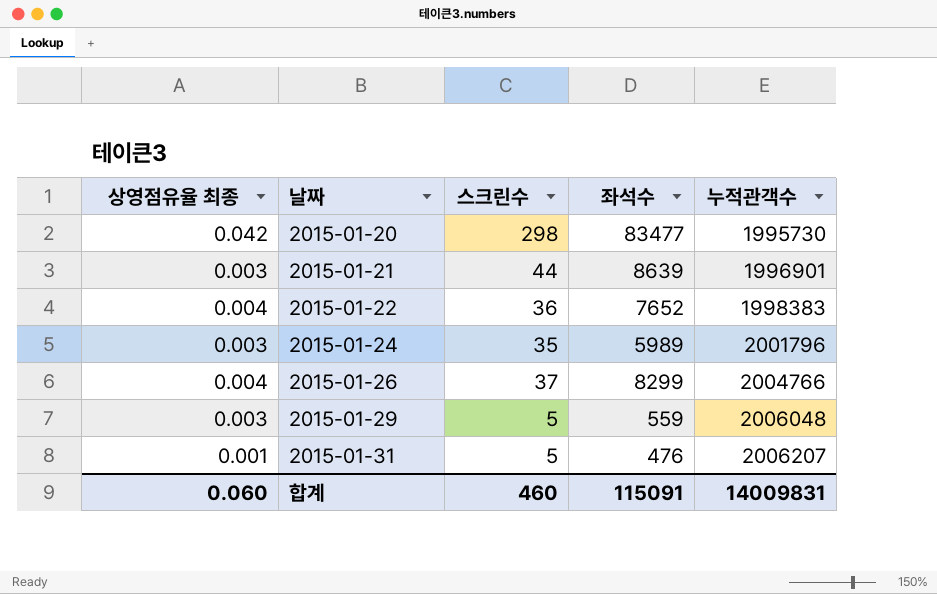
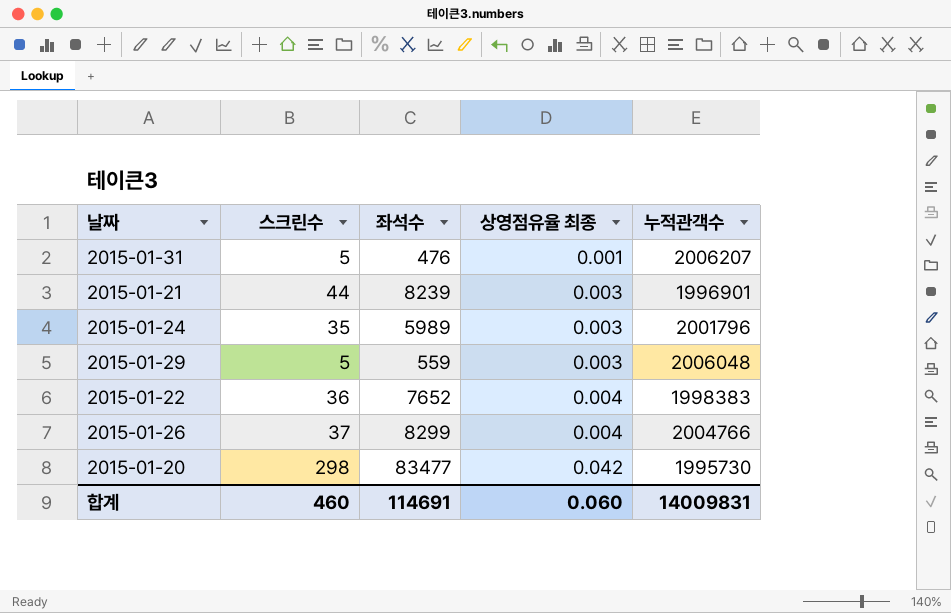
row order: 날짜 ascending -> 상영점유율 최종 ascending
column 상영점유율 최종 | position: 1 -> 4
2015-01-21 | 좌석수: 8639 -> 8239
합계 | 좌석수: 115091 -> 114691

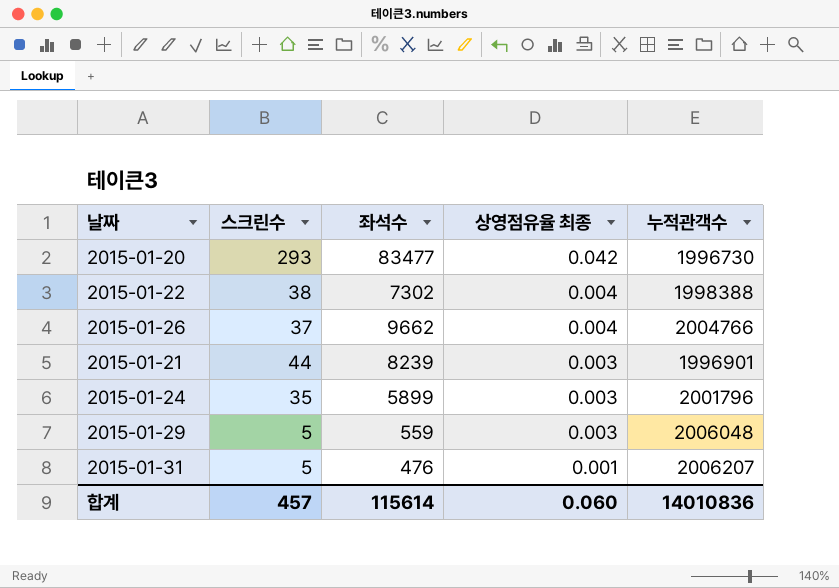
row order: 상영점유율 최종 ascending -> 상영점유율 최종 descending
2015-01-20 | 스크린수: 298 -> 293
2015-01-20 | 누적관객수: 1995730 -> 1996730
2015-01-22 | 스크린수: 36 -> 38
2015-01-22 | 좌석수: 7652 -> 7302
2015-01-22 | 누적관객수: 1998383 -> 1998388
2015-01-26 | 좌석수: 8299 -> 9662
2015-01-24 | 좌석수: 5989 -> 5899
합계 | 스크린수: 460 -> 457
합계 | 좌석수: 114691 -> 115614
합계 | 누적관객수: 14009831 -> 14010836

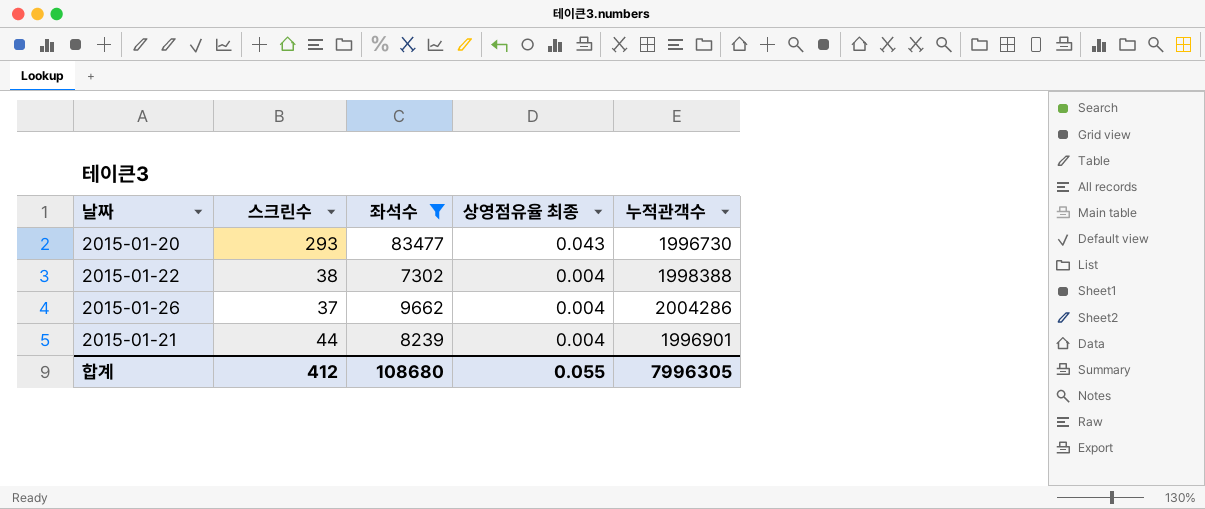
filter: none -> 좌석수 >= 7302
2015-01-20 | 상영점유율 최종: 0.042 -> 0.043
2015-01-26 | 누적관객수: 2004766 -> 2004286
2015-01-21 | 상영점유율 최종: 0.003 -> 0.004
합계 | 스크린수: 457 -> 412
합계 | 좌석수: 115614 -> 108680
합계 | 상영점유율 최종: 0.060 -> 0.055
합계 | 누적관객수: 14010836 -> 7996305

